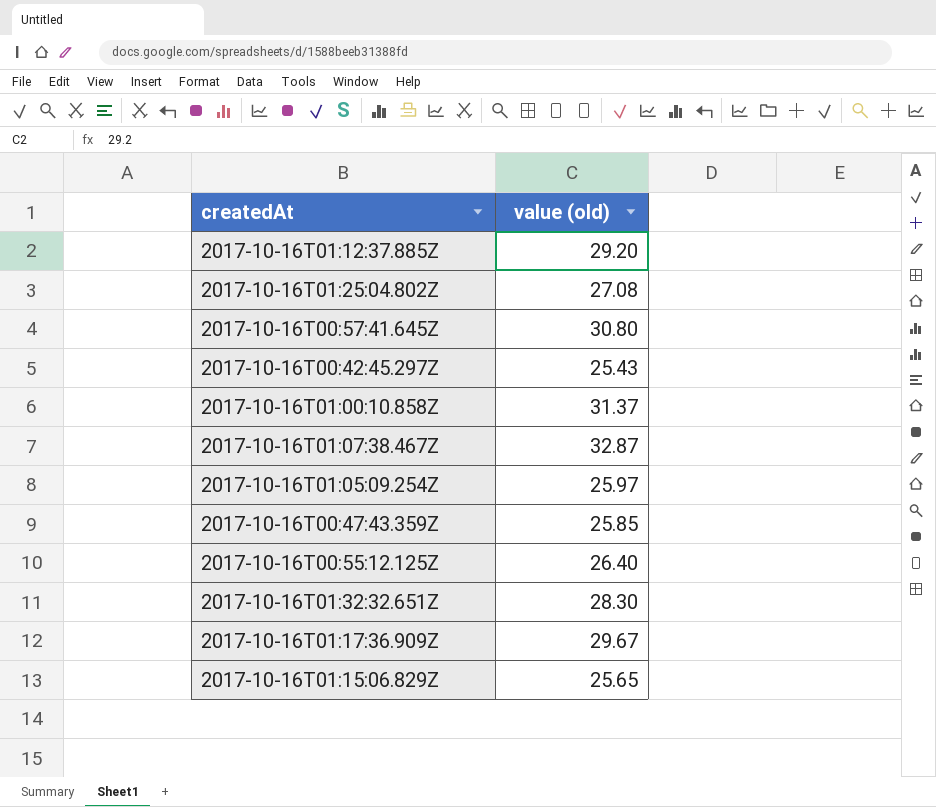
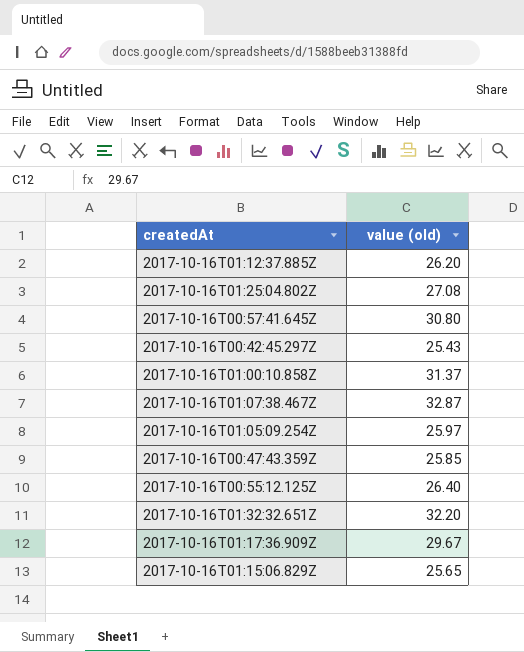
2017-10-16T01:12:37.885Z | value (old): 29.20 -> 26.20
2017-10-16T01:32:32.651Z | value (old): 28.30 -> 32.20

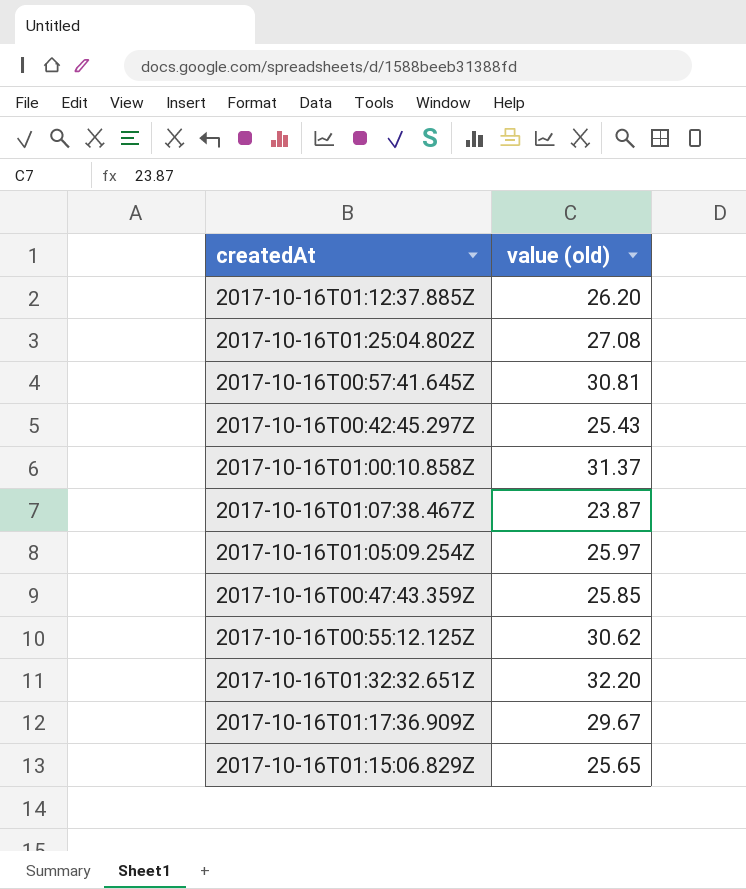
2017-10-16T00:57:41.645Z | value (old): 30.80 -> 30.81
2017-10-16T01:07:38.467Z | value (old): 32.87 -> 23.87
2017-10-16T00:55:12.125Z | value (old): 26.40 -> 30.62

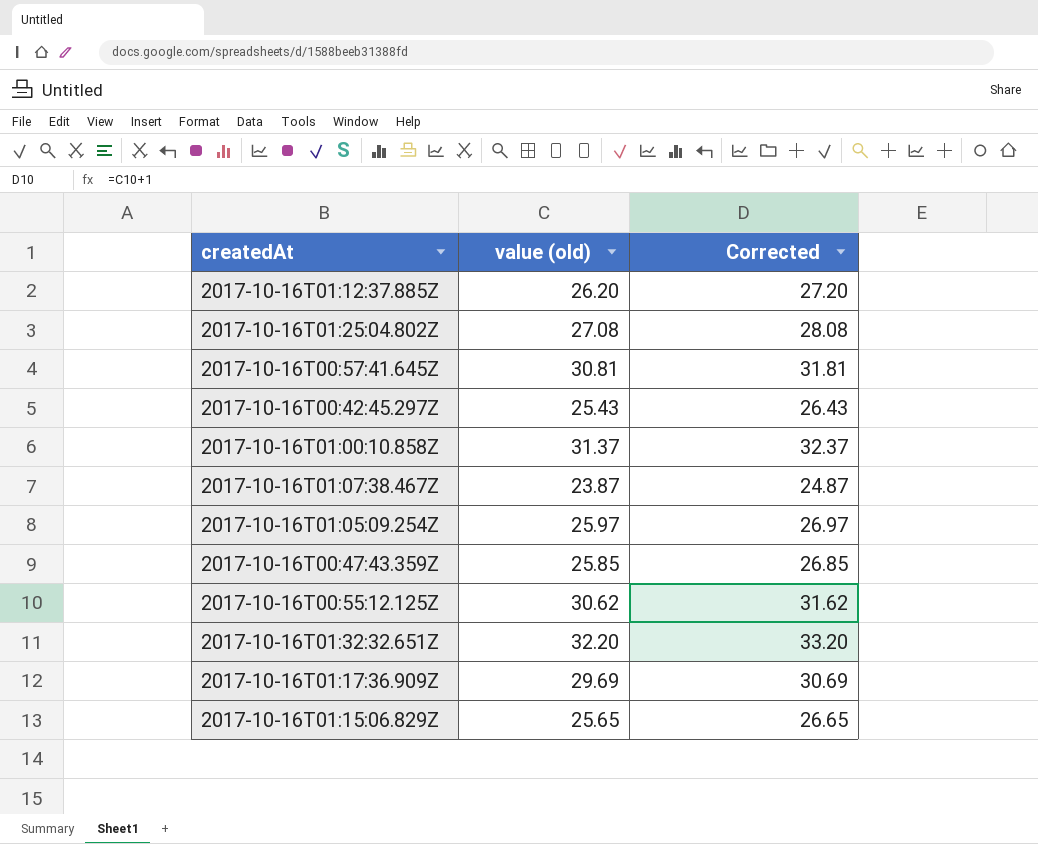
column Corrected | formula: none -> [value (old)] + 1
2017-10-16T01:17:36.909Z | value (old): 29.67 -> 29.69

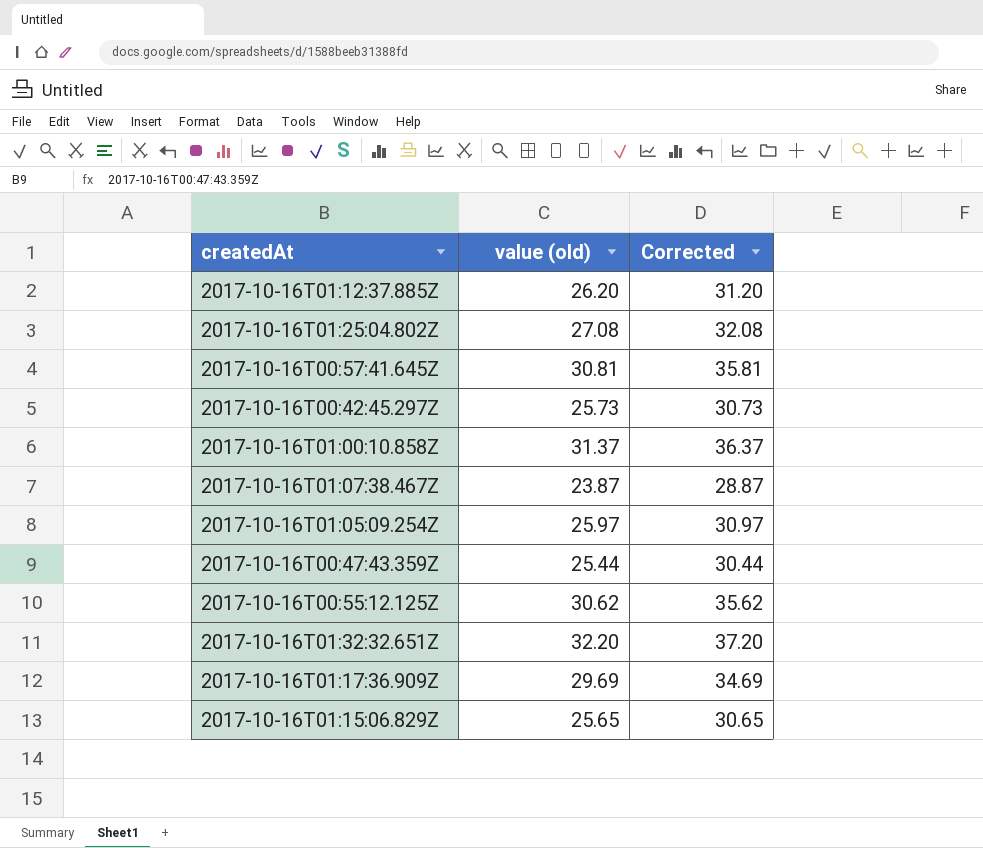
column Corrected | formula: [value (old)] + 1 -> [value (old)] + 5
2017-10-16T00:42:45.297Z | value (old): 25.43 -> 25.73
2017-10-16T00:47:43.359Z | value (old): 25.85 -> 25.44

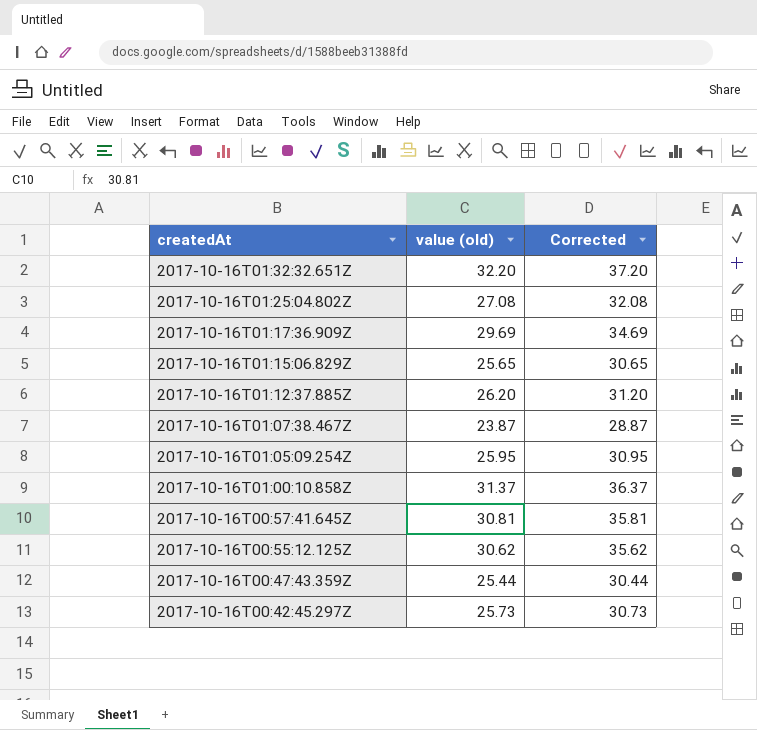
row order: none -> createdAt descending
2017-10-16T01:05:09.254Z | value (old): 25.97 -> 25.95
2017-10-16T01:05:09.254Z | Corrected: 30.97 -> 30.95

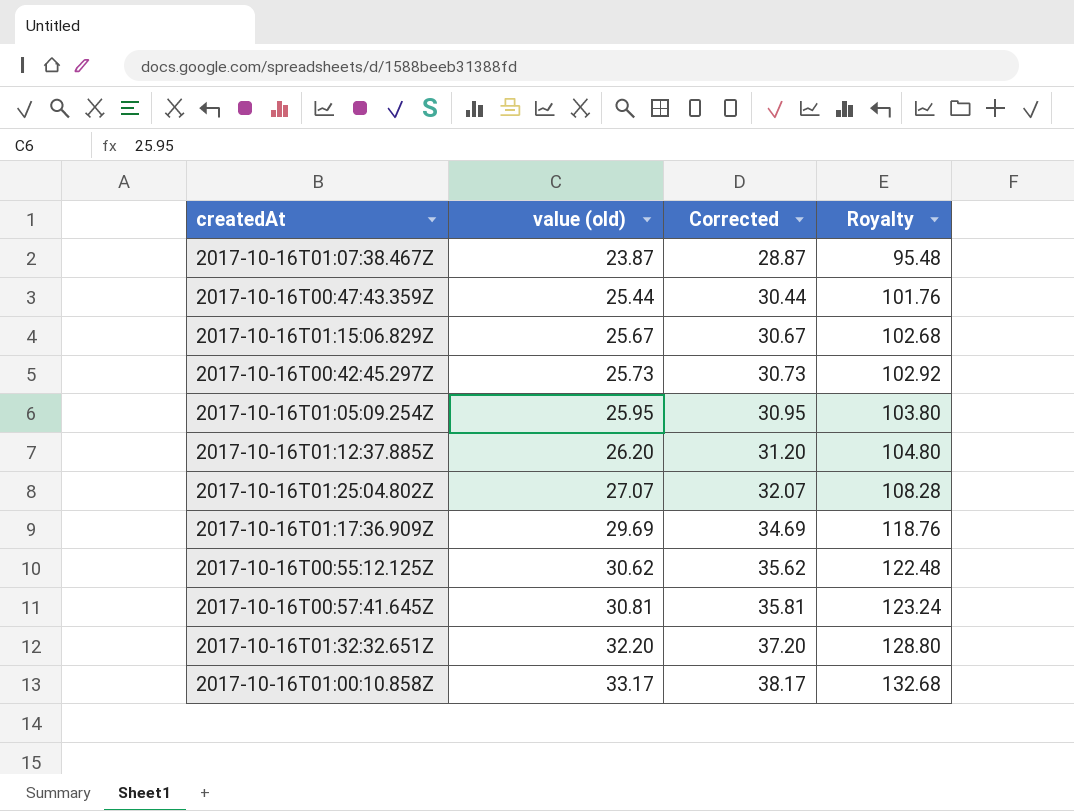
row order: createdAt descending -> value (old) ascending
column Royalty | formula: none -> [value (old)] * 4
2017-10-16T01:15:06.829Z | value (old): 25.65 -> 25.67
2017-10-16T01:15:06.829Z | Corrected: 30.65 -> 30.67
2017-10-16T01:25:04.802Z | value (old): 27.08 -> 27.07
2017-10-16T01:25:04.802Z | Corrected: 32.08 -> 32.07
2017-10-16T01:00:10.858Z | value (old): 31.37 -> 33.17
2017-10-16T01:00:10.858Z | Corrected: 36.37 -> 38.17

